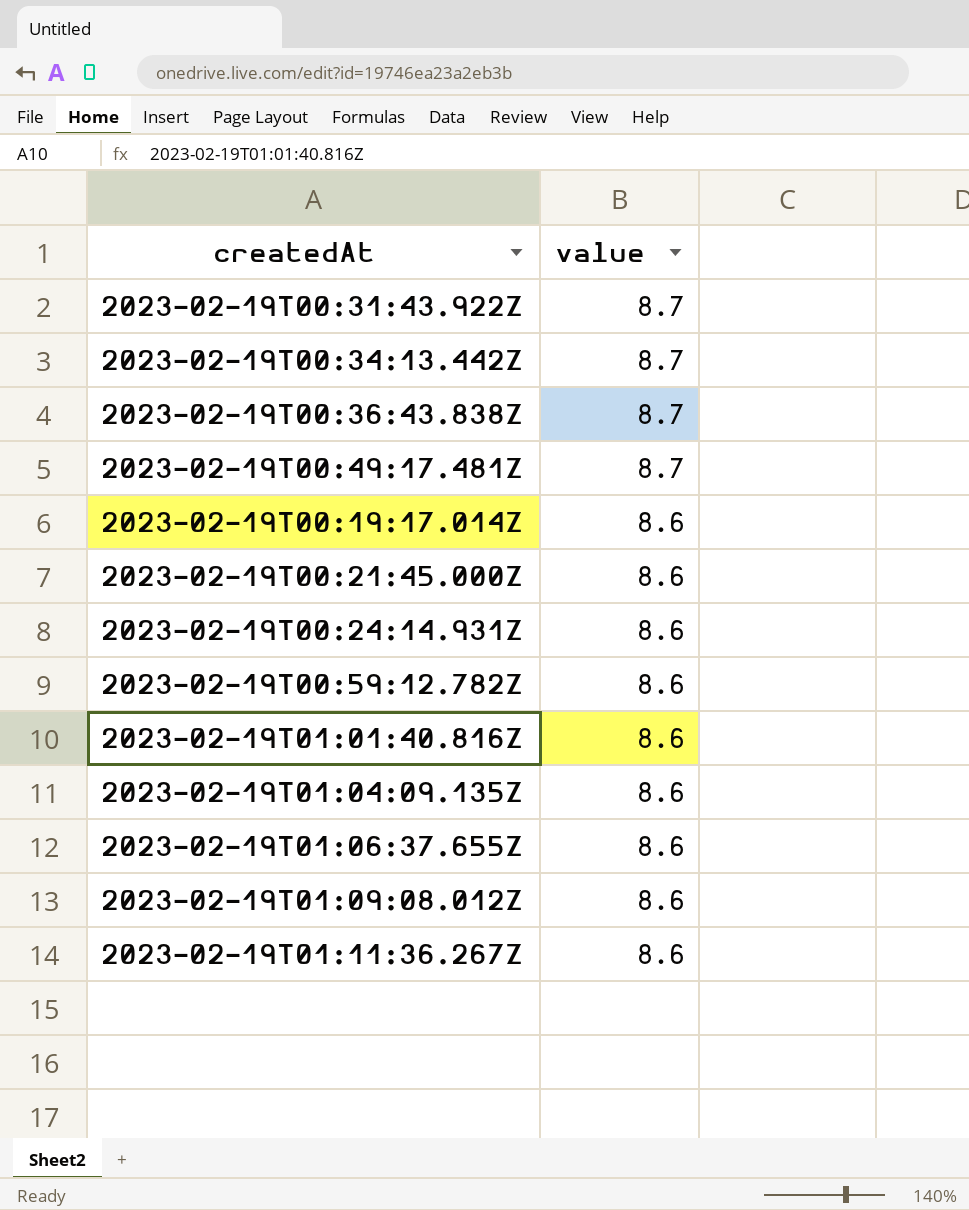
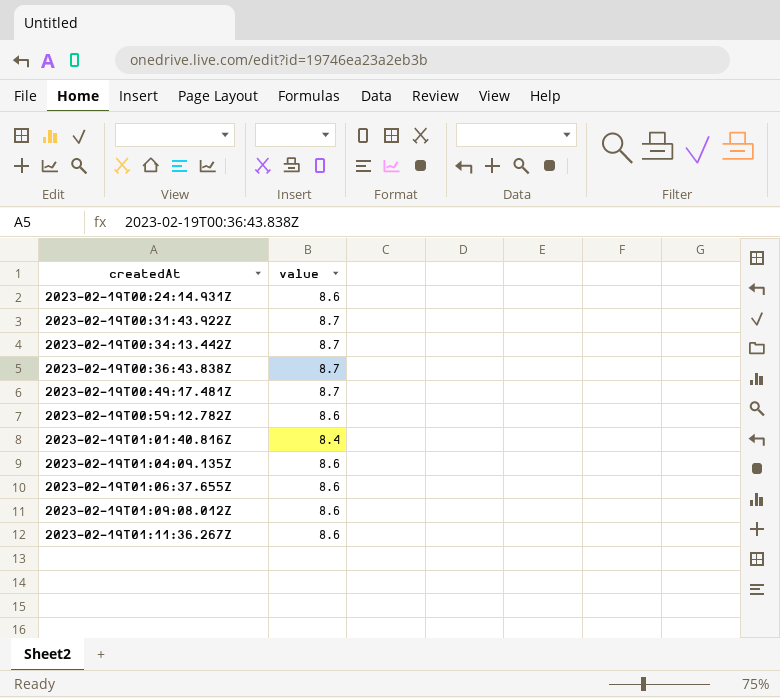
row order: value descending -> createdAt ascending
row 2023-02-19T00:19:17.014Z: 8.6 -> none
row 2023-02-19T00:21:45.000Z: 8.6 -> none
2023-02-19T01:01:40.816Z | value: 8.6 -> 8.4

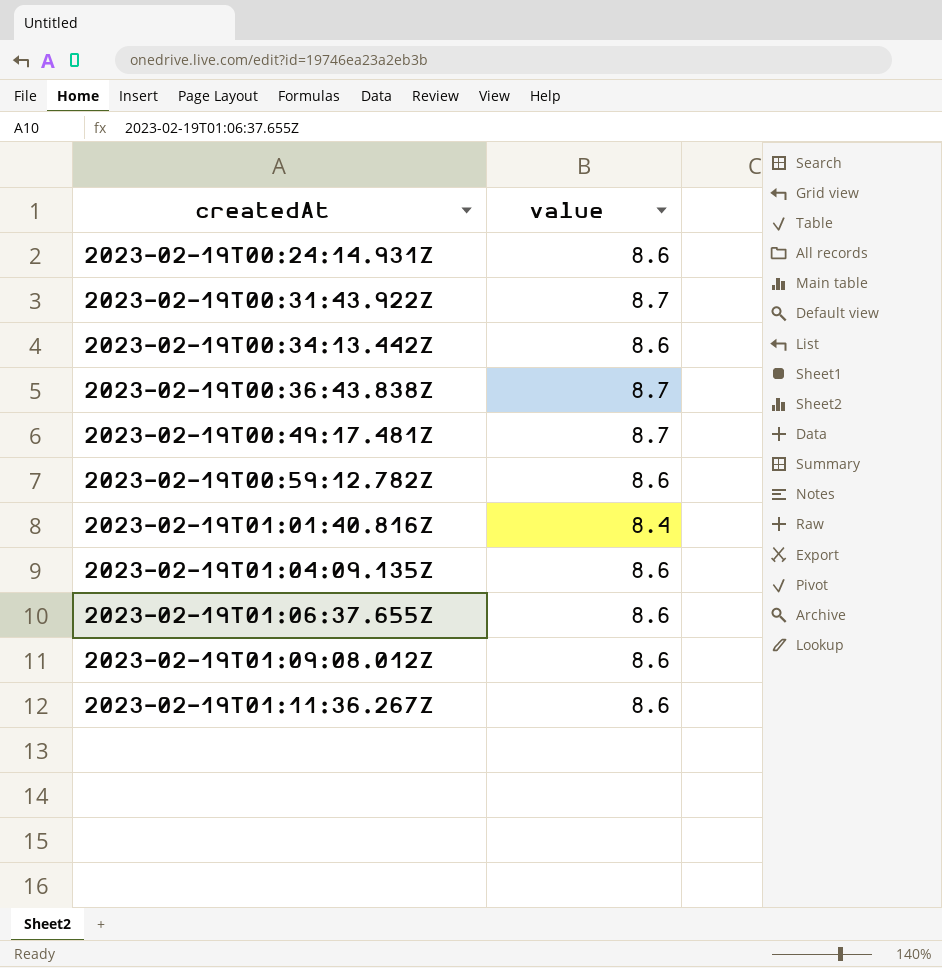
2023-02-19T00:34:13.442Z | value: 8.7 -> 8.6

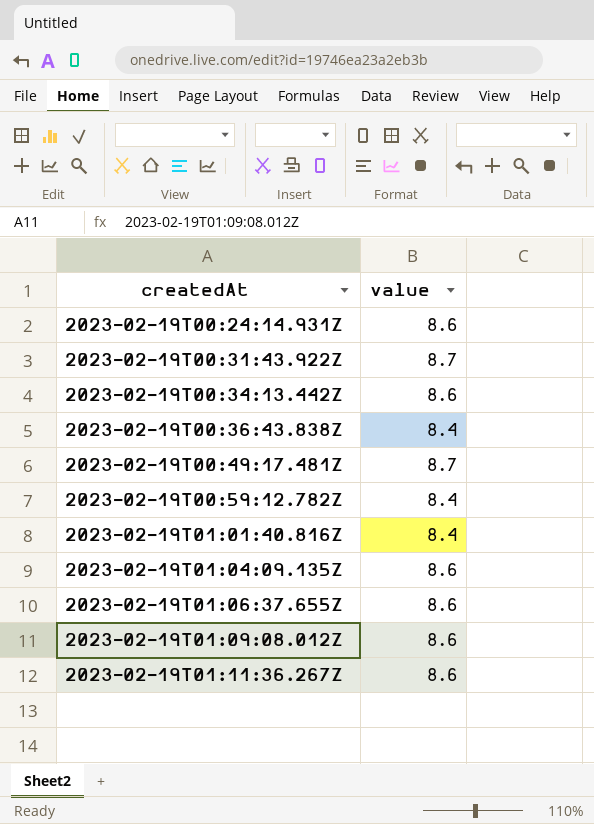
2023-02-19T00:36:43.838Z | value: 8.7 -> 8.4
2023-02-19T00:59:12.782Z | value: 8.6 -> 8.4

